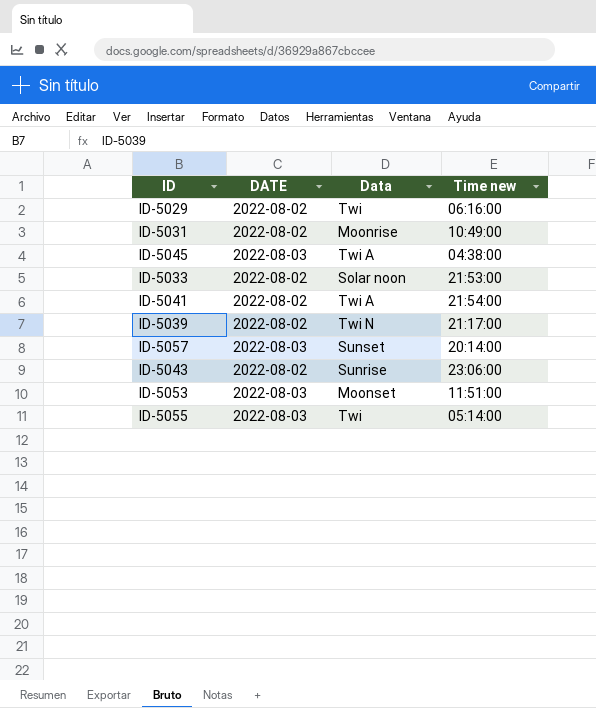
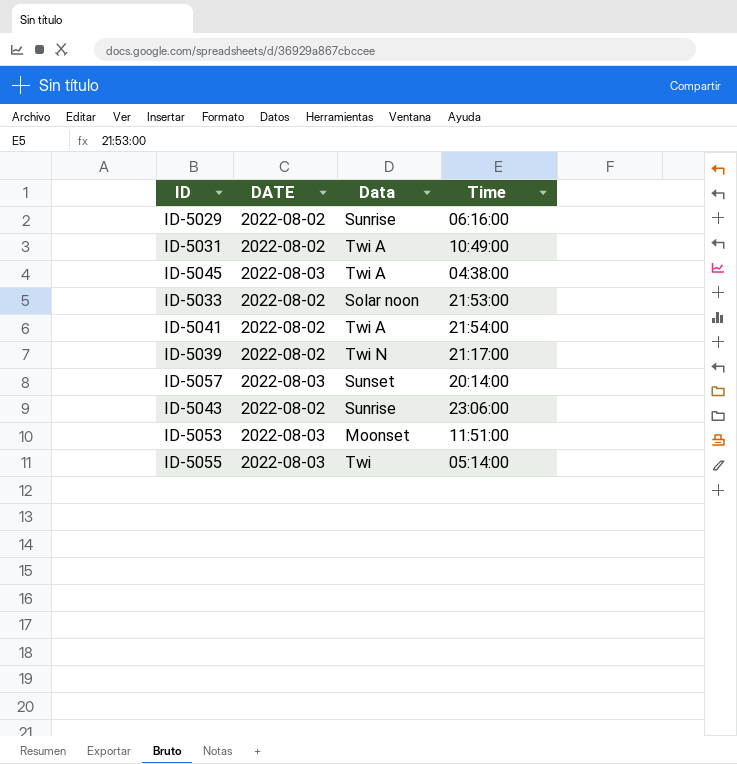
column name: Time new -> Time
ID-5029 | Data: Twi -> Sunrise
ID-5031 | Data: Moonrise -> Twi A

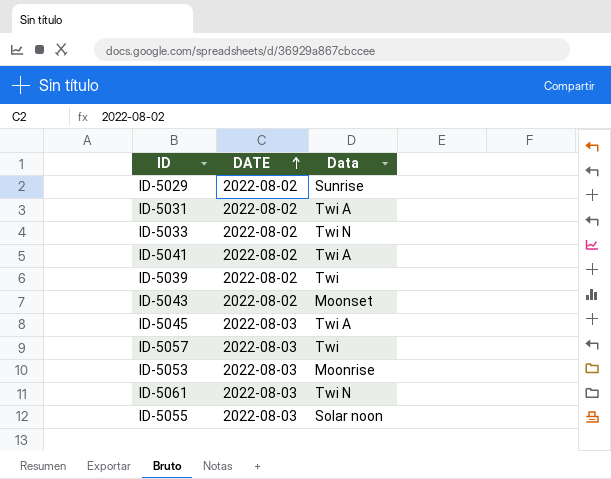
row order: none -> DATE ascending
column Time | position: 4 -> none
ID-5033 | Data: Solar noon -> Twi N
ID-5039 | Data: Twi N -> Twi
ID-5043 | Data: Sunrise -> Moonset
ID-5057 | Data: Sunset -> Twi
ID-5053 | Data: Moonset -> Moonrise
row ID-5061: none -> 2022-08-03 | Twi N
ID-5055 | Data: Twi -> Solar noon

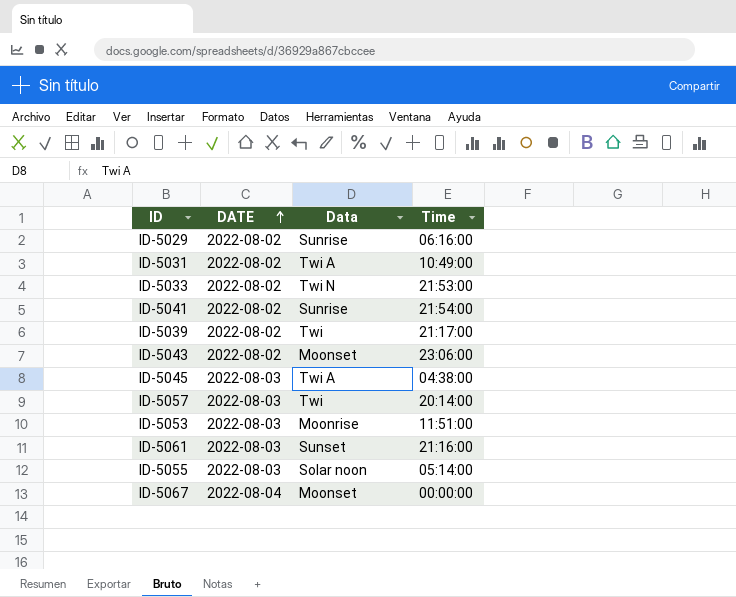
column Time | position: none -> 4
ID-5041 | Data: Twi A -> Sunrise
ID-5061 | Data: Twi N -> Sunset
row ID-5067: none -> 2022-08-04 | Moonset | 00:00:00

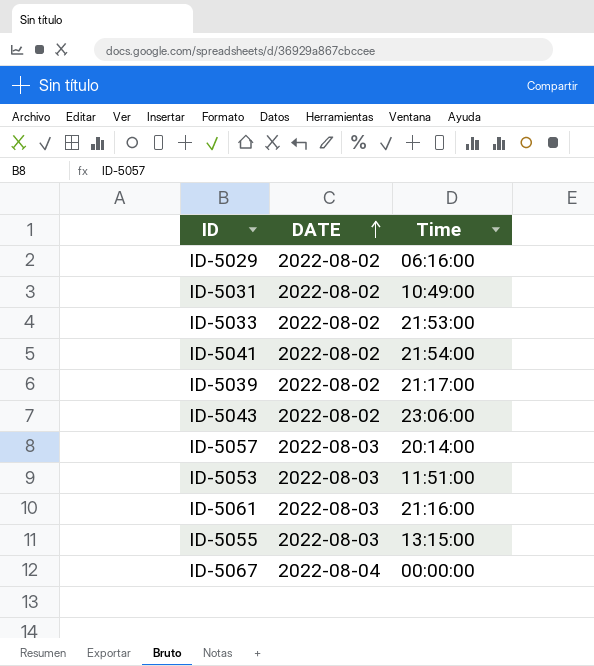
column Data | position: 3 -> none
row ID-5045: 2022-08-03 | Twi A | 04:38:00 -> none
ID-5055 | Time: 05:14:00 -> 13:15:00

